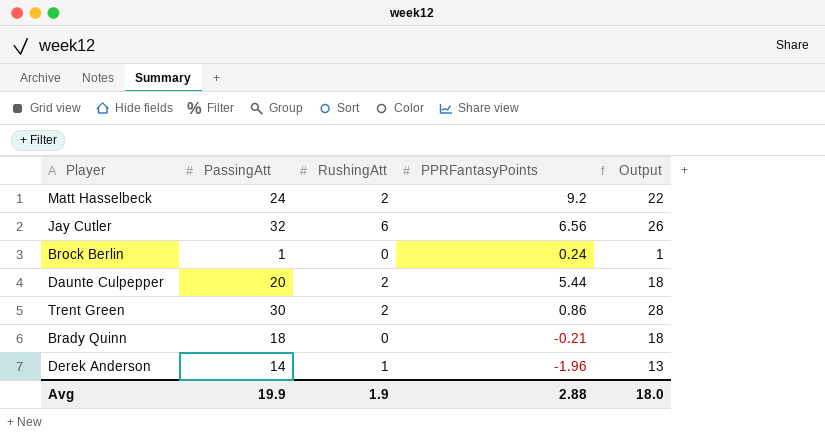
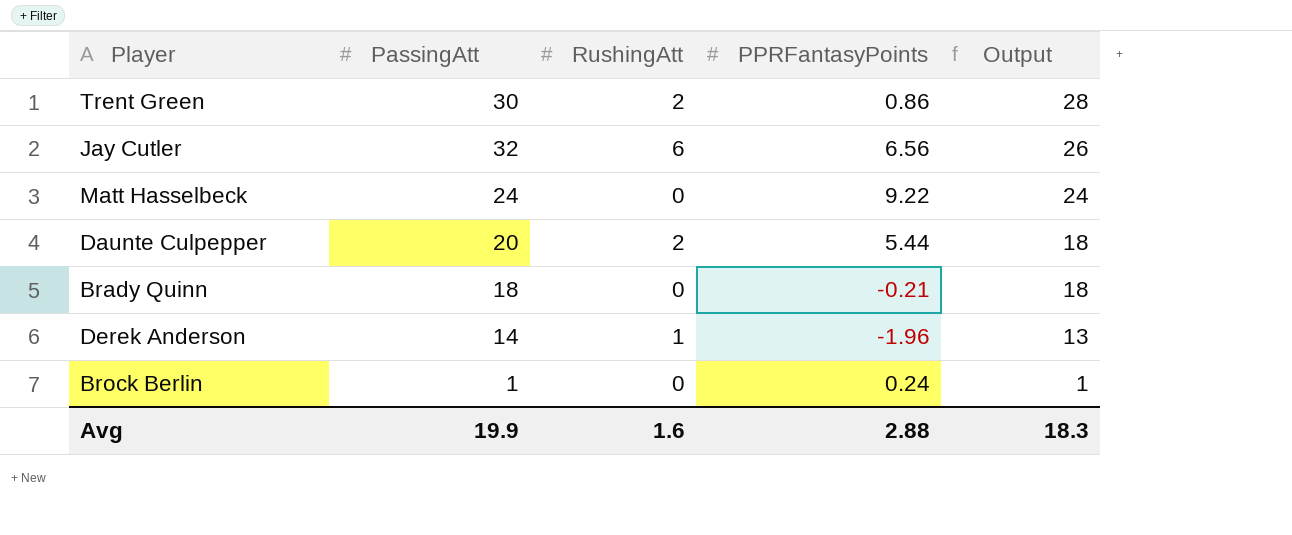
row order: none -> Output descending
Matt Hasselbeck | RushingAtt: 2 -> 0
Matt Hasselbeck | PPRFantasyPoints: 9.2 -> 9.22
Matt Hasselbeck | Output: 22 -> 24
Avg | RushingAtt: 1.9 -> 1.6
Avg | Output: 18.0 -> 18.3

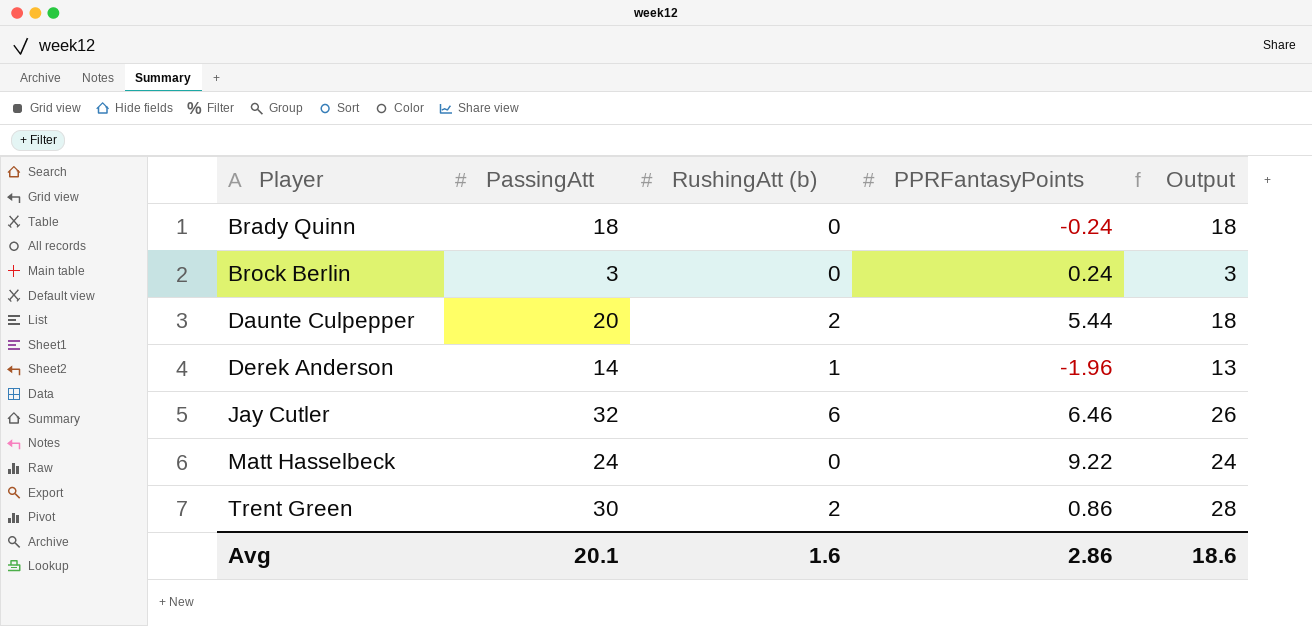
row order: Output descending -> Player ascending
column name: RushingAtt -> RushingAtt (b)
Brady Quinn | PPRFantasyPoints: -0.21 -> -0.24
Brock Berlin | PassingAtt: 1 -> 3
Brock Berlin | Output: 1 -> 3
Jay Cutler | PPRFantasyPoints: 6.56 -> 6.46
Avg | PassingAtt: 19.9 -> 20.1
Avg | PPRFantasyPoints: 2.88 -> 2.86
Avg | Output: 18.3 -> 18.6

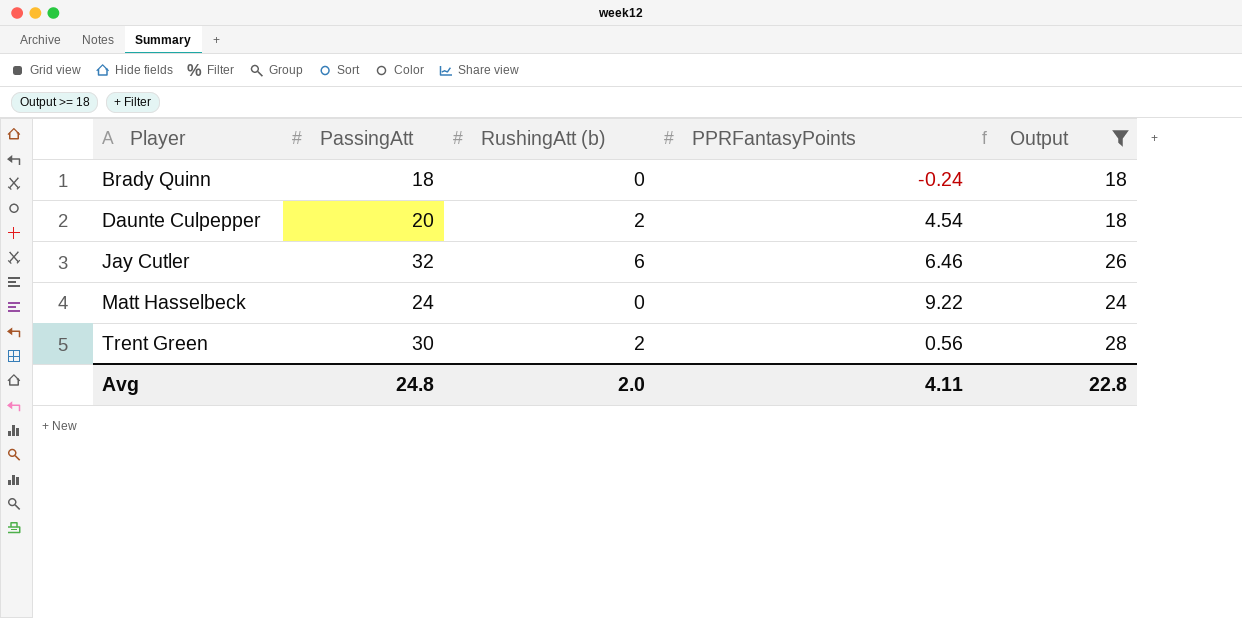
filter: none -> Output >= 18
Daunte Culpepper | PPRFantasyPoints: 5.44 -> 4.54
Trent Green | PPRFantasyPoints: 0.86 -> 0.56
Avg | PassingAtt: 20.1 -> 24.8
Avg | RushingAtt (b): 1.6 -> 2.0
Avg | PPRFantasyPoints: 2.86 -> 4.11
Avg | Output: 18.6 -> 22.8

